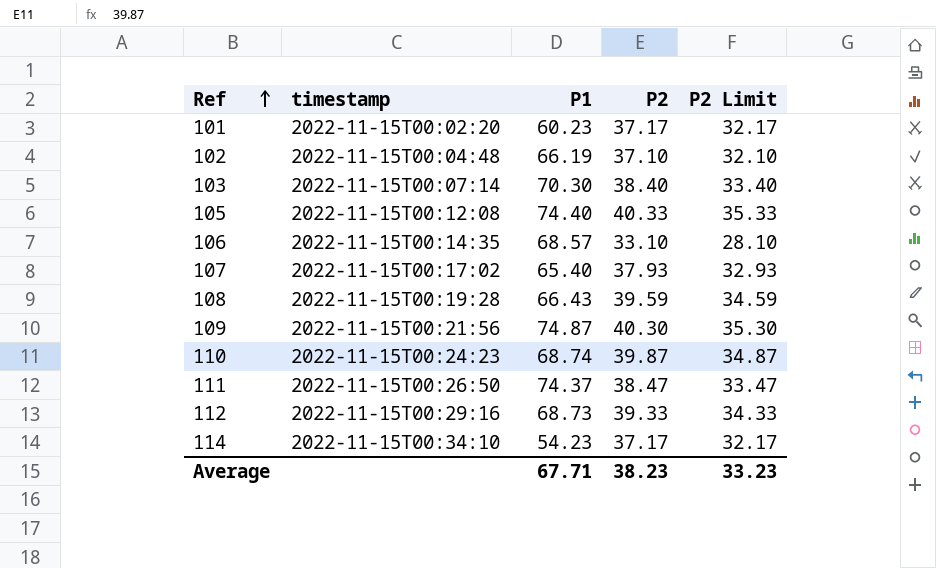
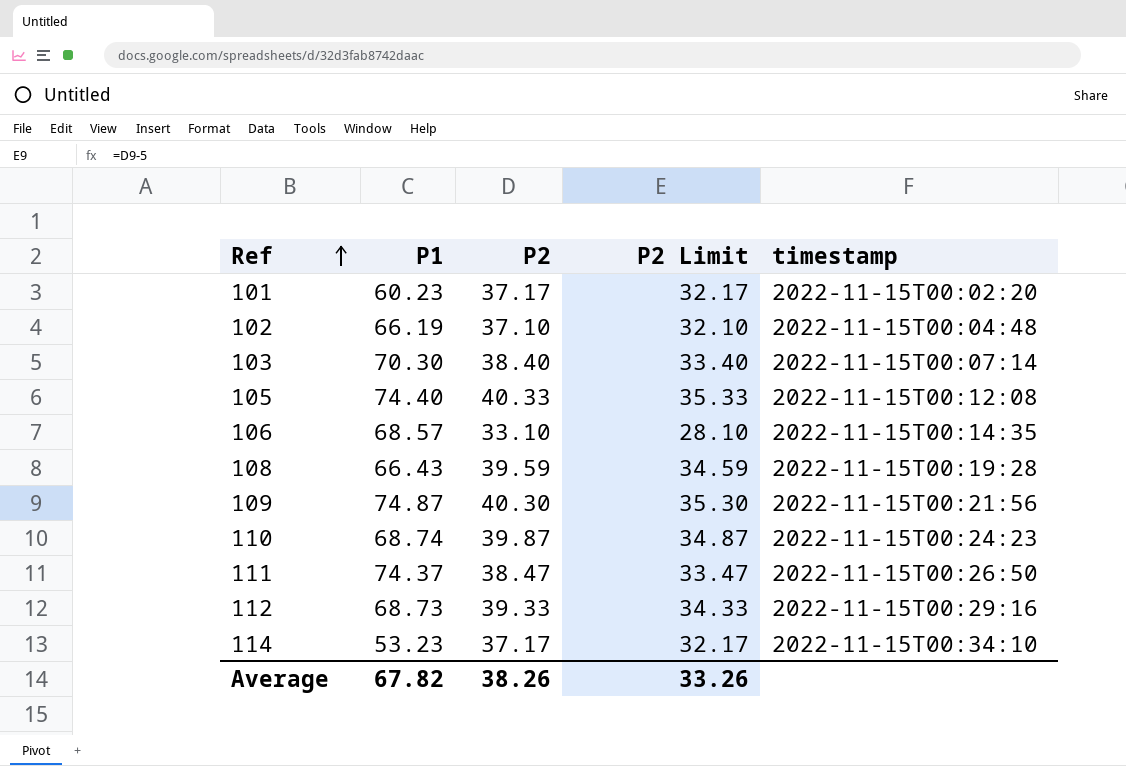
column timestamp | position: 2 -> 5
row 107: 2022-11-15T00:17:02 | 65.40 | 37.93 | 32.93 -> none
114 | P1: 54.23 -> 53.23
Average | P1: 67.71 -> 67.82
Average | P2: 38.23 -> 38.26
Average | P2 Limit: 33.23 -> 33.26

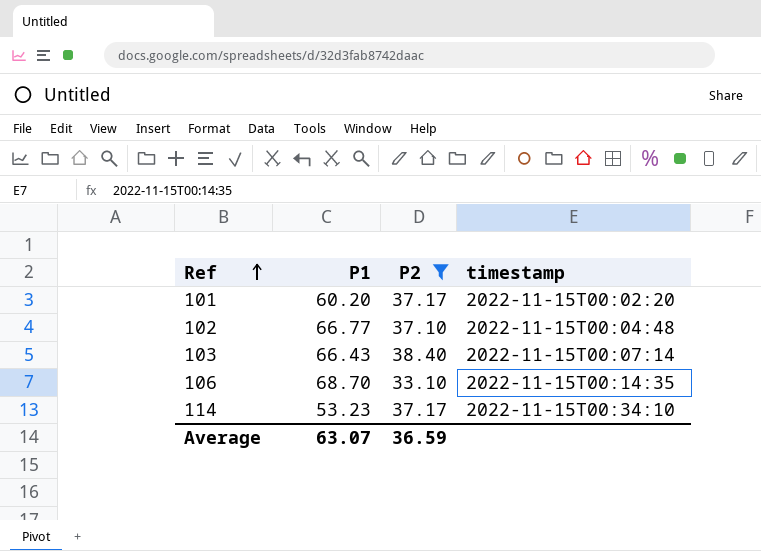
filter: none -> P2 <= 38.40
column P2 Limit | formula: [P2] - 5 -> none
101 | P1: 60.23 -> 60.20
102 | P1: 66.19 -> 66.77
103 | P1: 70.30 -> 66.43
106 | P1: 68.57 -> 68.70
Average | P1: 67.82 -> 63.07
Average | P2: 38.26 -> 36.59

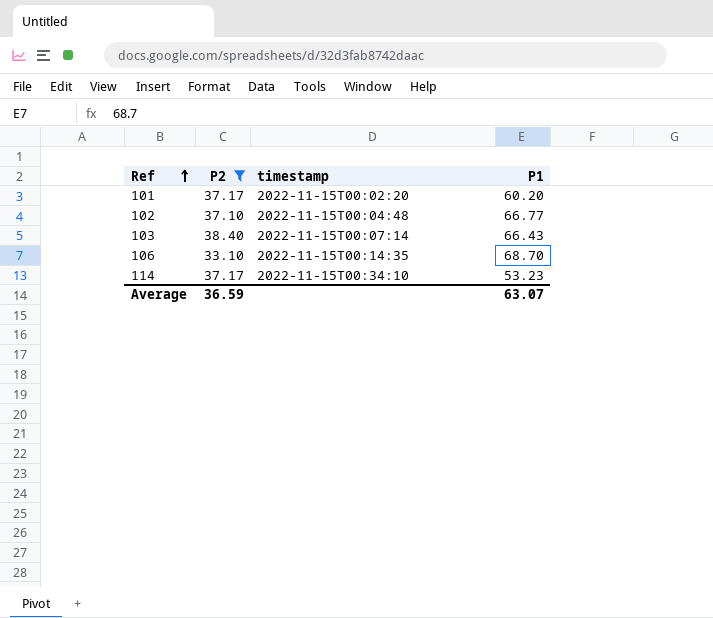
column P1 | position: 2 -> 4

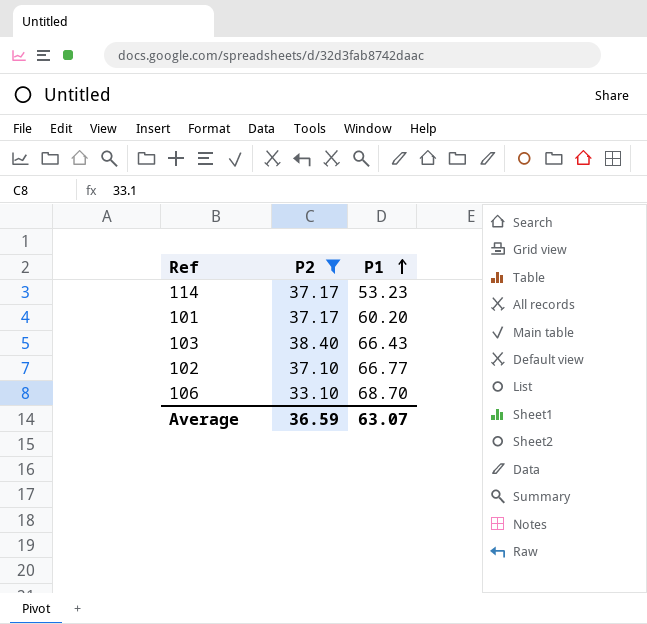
row order: Ref ascending -> P1 ascending
column timestamp | position: 3 -> none

